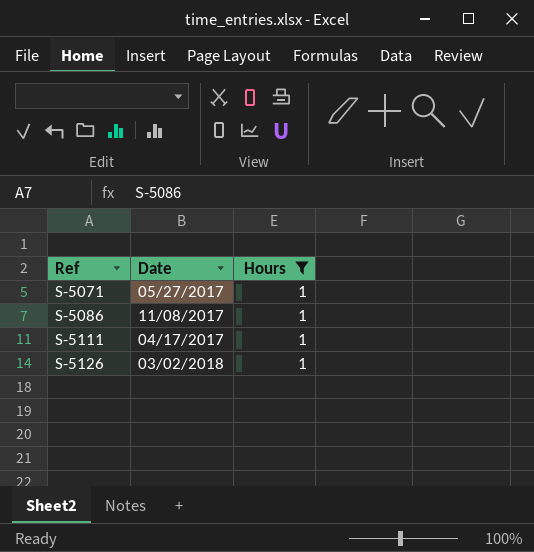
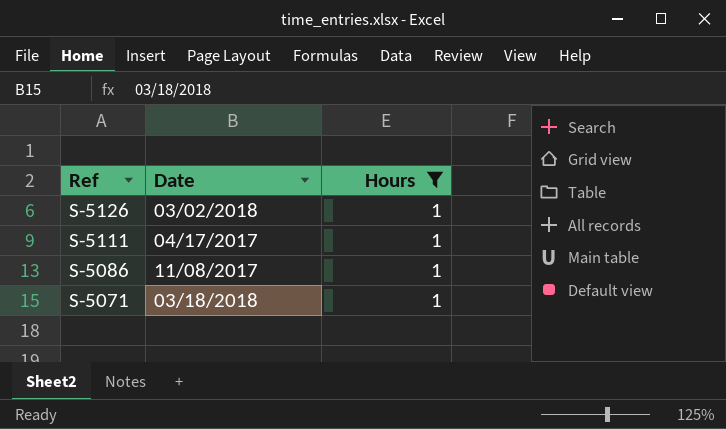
row order: Ref ascending -> Ref descending
S-5071 | Date: 05/27/2017 -> 03/18/2018

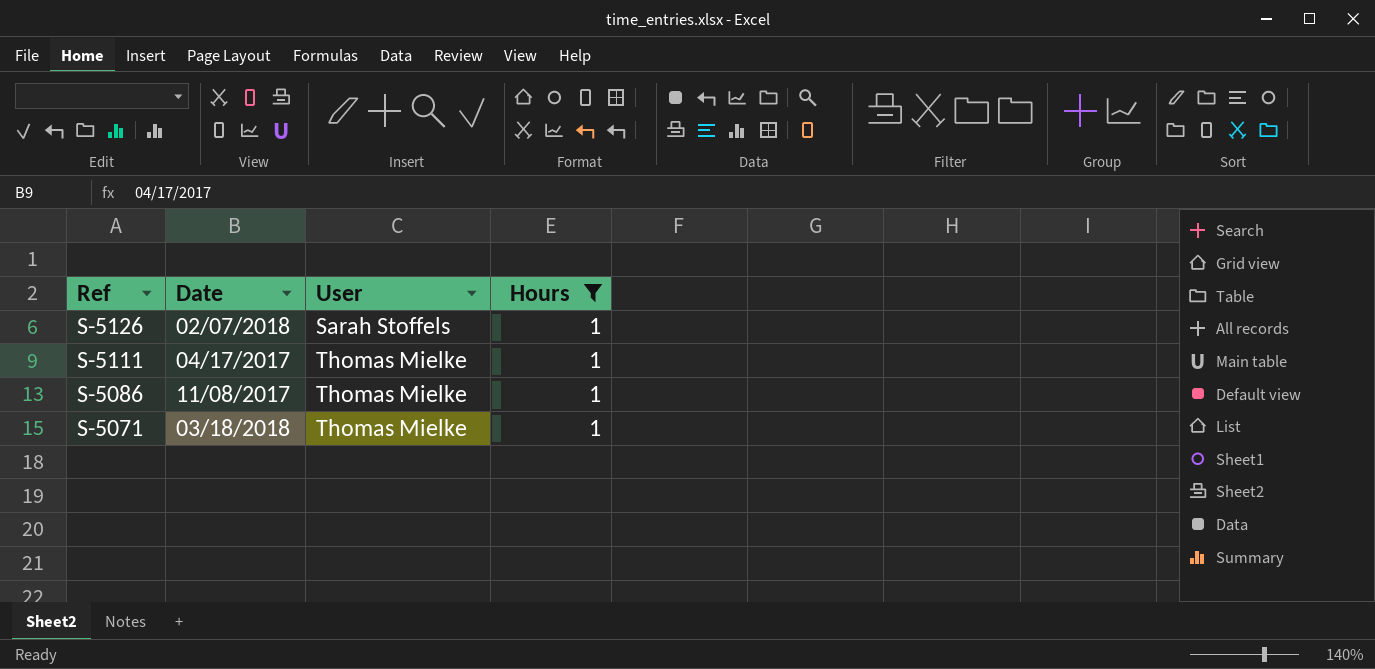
column User | position: none -> 3
S-5126 | Date: 03/02/2018 -> 02/07/2018

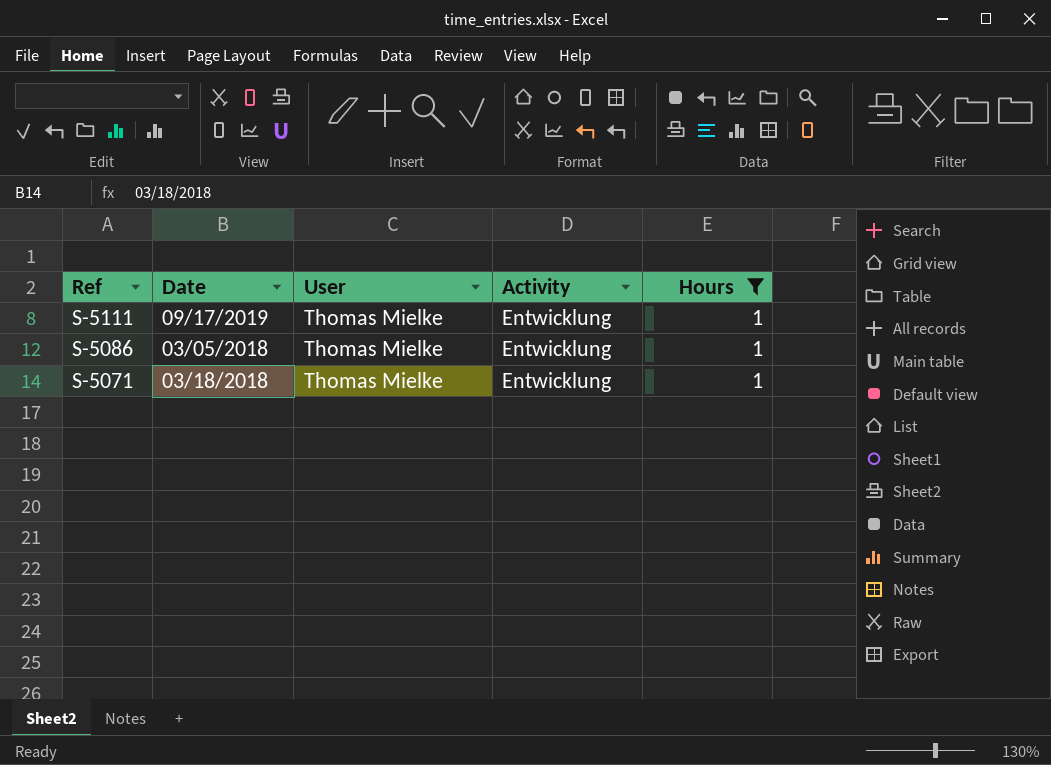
column Activity | position: none -> 4
row S-5126: 02/07/2018 | Sarah Stoffels | 1 -> none
S-5111 | Date: 04/17/2017 -> 09/17/2019
S-5086 | Date: 11/08/2017 -> 03/05/2018

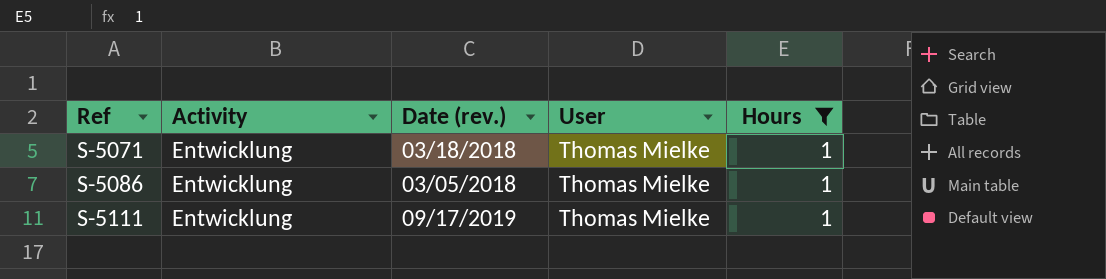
row order: Ref descending -> Ref ascending
column Activity | position: 4 -> 2
column name: Date -> Date (rev.)

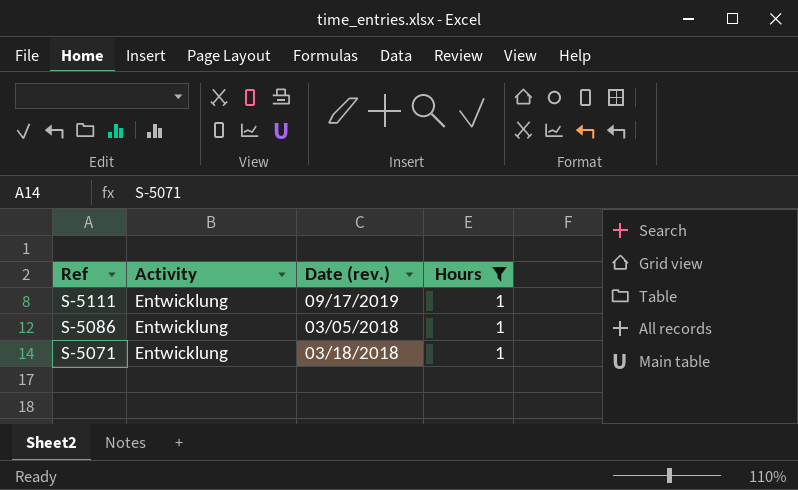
row order: Ref ascending -> Ref descending
column User | position: 4 -> none

